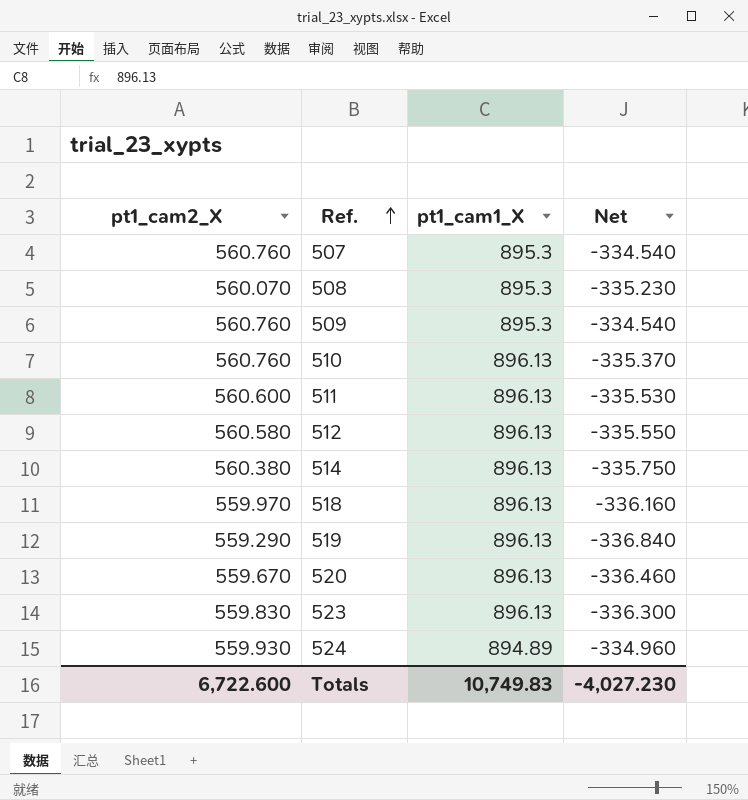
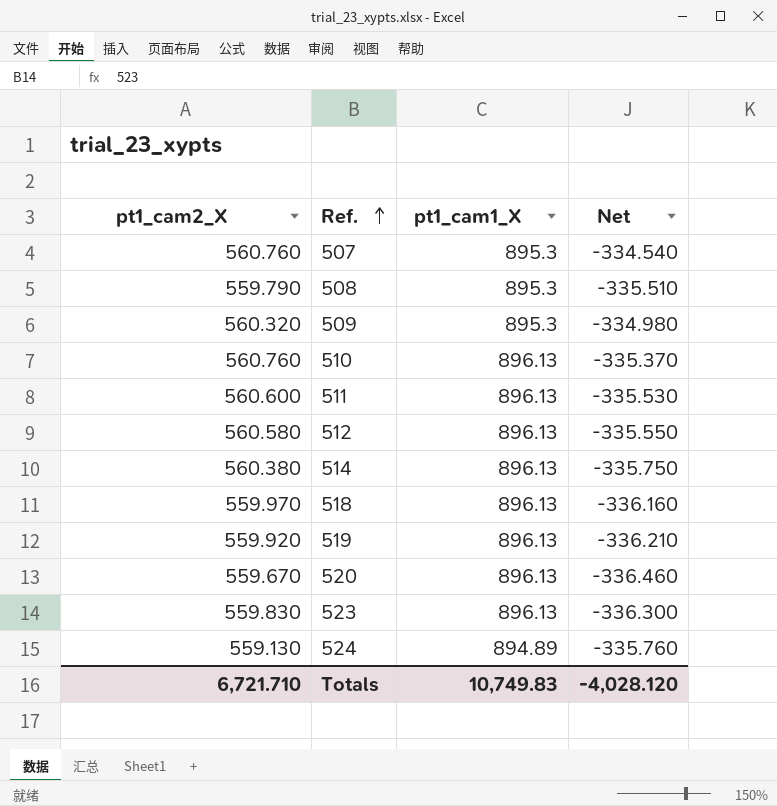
508 | pt1_cam2_X: 560.070 -> 559.790
508 | Net: -335.230 -> -335.510
509 | pt1_cam2_X: 560.760 -> 560.320
509 | Net: -334.540 -> -334.980
519 | pt1_cam2_X: 559.290 -> 559.920
519 | Net: -336.840 -> -336.210
524 | pt1_cam2_X: 559.930 -> 559.130
524 | Net: -334.960 -> -335.760
Totals | pt1_cam2_X: 6,722.600 -> 6,721.710
Totals | Net: -4,027.230 -> -4,028.120

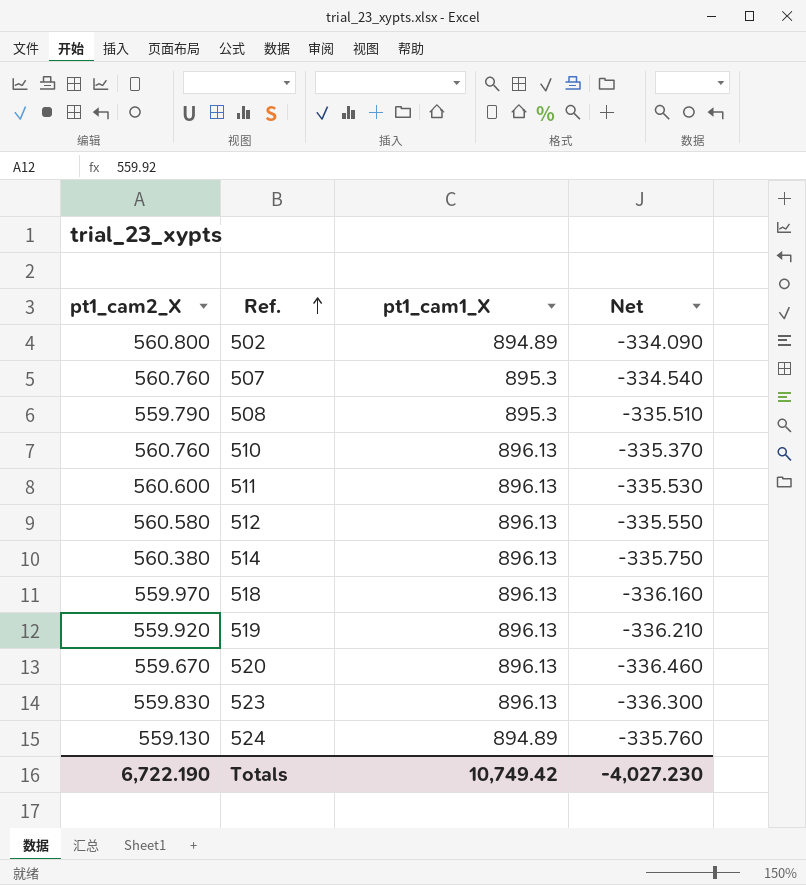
row 509: 560.320 | 895.3 | -334.980 -> none
row 502: none -> 560.800 | 894.89 | -334.090
Totals | pt1_cam2_X: 6,721.710 -> 6,722.190
Totals | pt1_cam1_X: 10,749.83 -> 10,749.42
Totals | Net: -4,028.120 -> -4,027.230

